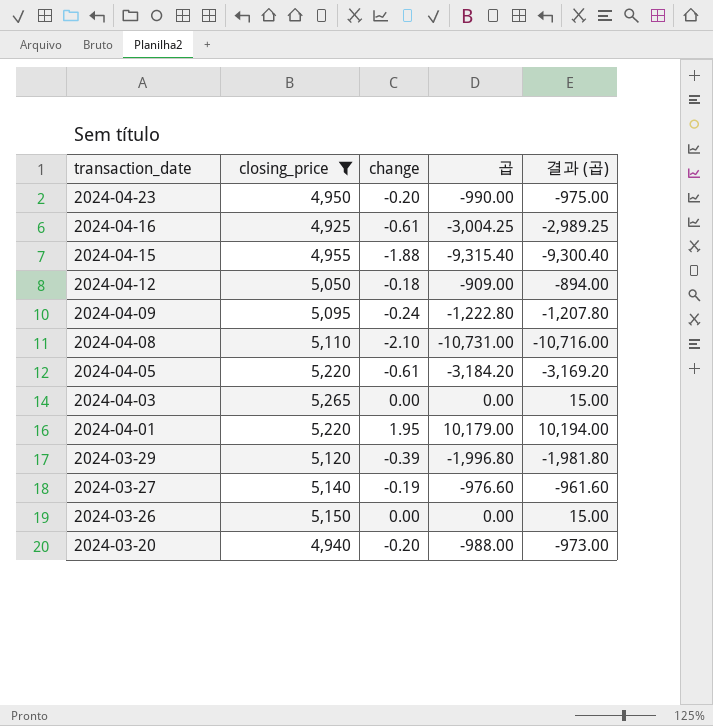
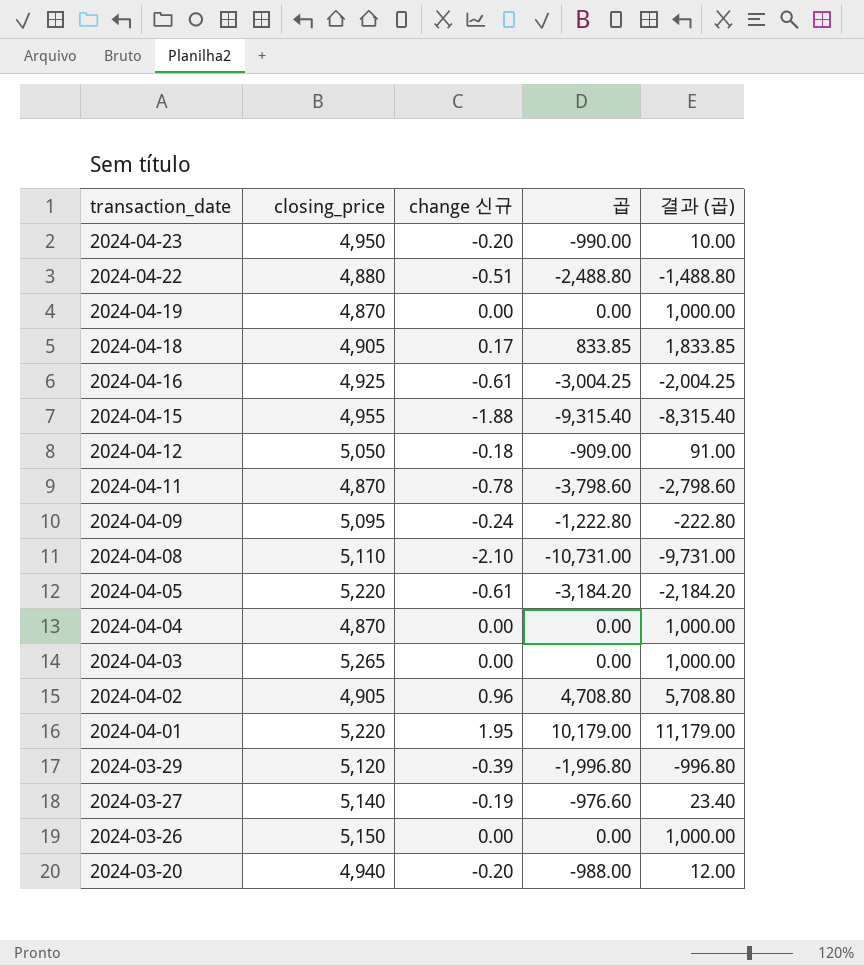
filter: closing_price >= 4,925 -> none
column name: change -> change 신규
column 결과 (곱) | formula: [곱] + 15 -> [곱] + 1000

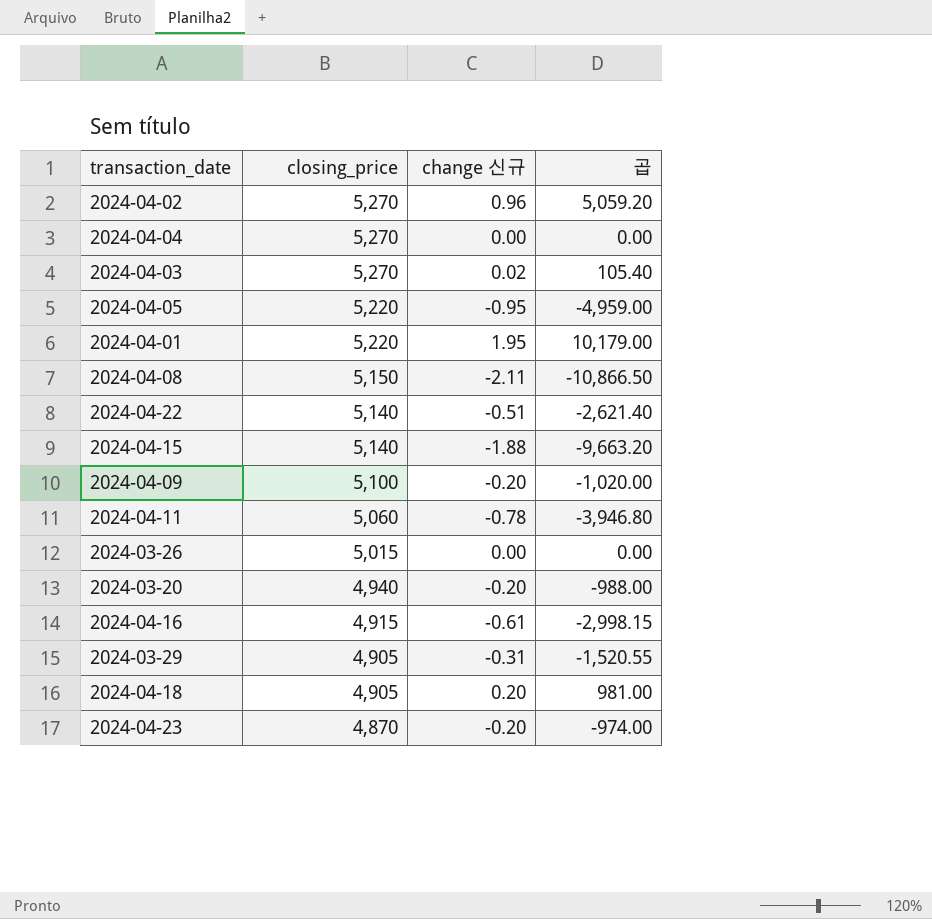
row order: transaction_date descending -> closing_price descending
column 결과 (곱) | formula: [곱] + 1000 -> none
row 2024-04-19: 4,870 | 0.00 | 0.00 | 1,000.00 -> none
row 2024-04-12: 5,050 | -0.18 | -909.00 | 91.00 -> none
row 2024-03-27: 5,140 | -0.19 | -976.60 | 23.40 -> none
2024-04-02 | closing_price: 4,905 -> 5,270
2024-04-02 | 곱: 4,708.80 -> 5,059.20
2024-04-04 | closing_price: 4,870 -> 5,270
2024-04-03 | closing_price: 5,265 -> 5,270
2024-04-03 | change 신규: 0.00 -> 0.02
2024-04-03 | 곱: 0.00 -> 105.40
2024-04-05 | change 신규: -0.61 -> -0.95
2024-04-05 | 곱: -3,184.20 -> -4,959.00
2024-04-08 | closing_price: 5,110 -> 5,150
2024-04-08 | change 신규: -2.10 -> -2.11
2024-04-08 | 곱: -10,731.00 -> -10,866.50
2024-04-22 | closing_price: 4,880 -> 5,140
2024-04-22 | 곱: -2,488.80 -> -2,621.40
2024-04-15 | closing_price: 4,955 -> 5,140
2024-04-15 | 곱: -9,315.40 -> -9,663.20
2024-04-09 | closing_price: 5,095 -> 5,100
2024-04-09 | change 신규: -0.24 -> -0.20
2024-04-09 | 곱: -1,222.80 -> -1,020.00
2024-04-11 | closing_price: 4,870 -> 5,060
2024-04-11 | 곱: -3,798.60 -> -3,946.80
2024-03-26 | closing_price: 5,150 -> 5,015
2024-04-16 | closing_price: 4,925 -> 4,915
2024-04-16 | 곱: -3,004.25 -> -2,998.15
2024-03-29 | closing_price: 5,120 -> 4,905
2024-03-29 | change 신규: -0.39 -> -0.31
2024-03-29 | 곱: -1,996.80 -> -1,520.55
2024-04-18 | change 신규: 0.17 -> 0.20
2024-04-18 | 곱: 833.85 -> 981.00
2024-04-23 | closing_price: 4,950 -> 4,870
2024-04-23 | 곱: -990.00 -> -974.00

